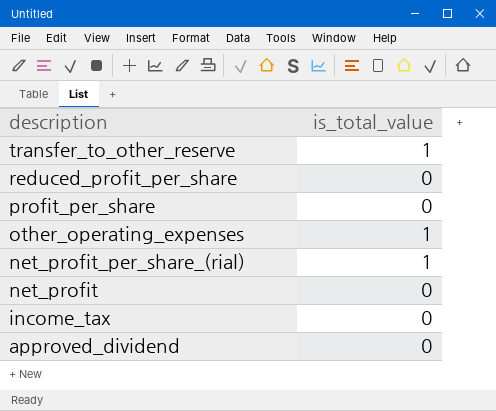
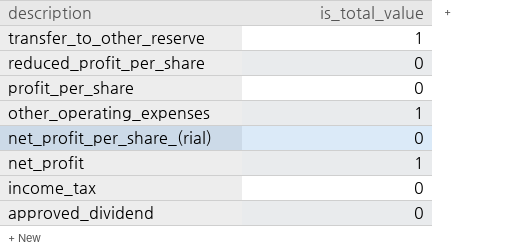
net_profit_per_share_(rial) | is_total_value: 1 -> 0
net_profit | is_total_value: 0 -> 1

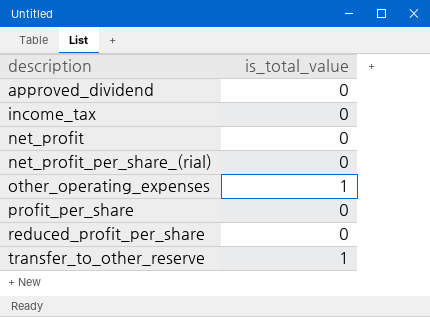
row order: description descending -> description ascending
net_profit | is_total_value: 1 -> 0

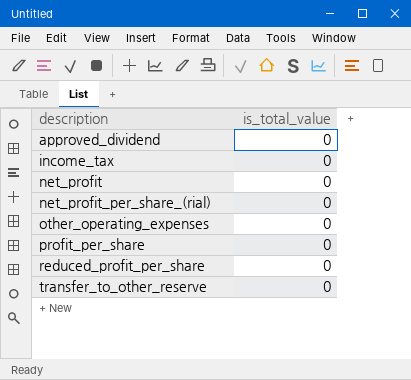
other_operating_expenses | is_total_value: 1 -> 0
transfer_to_other_reserve | is_total_value: 1 -> 0

